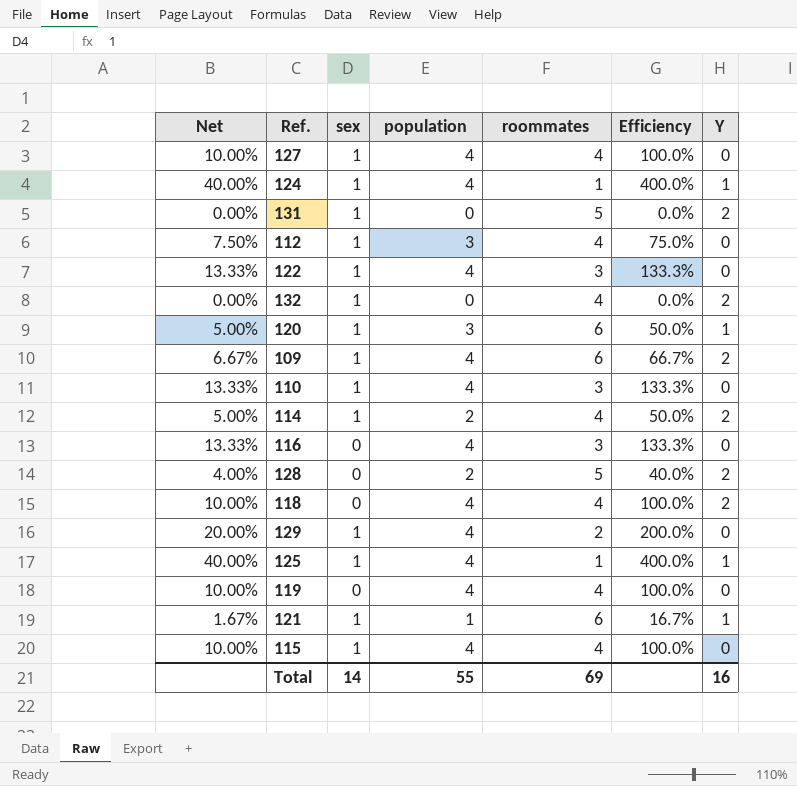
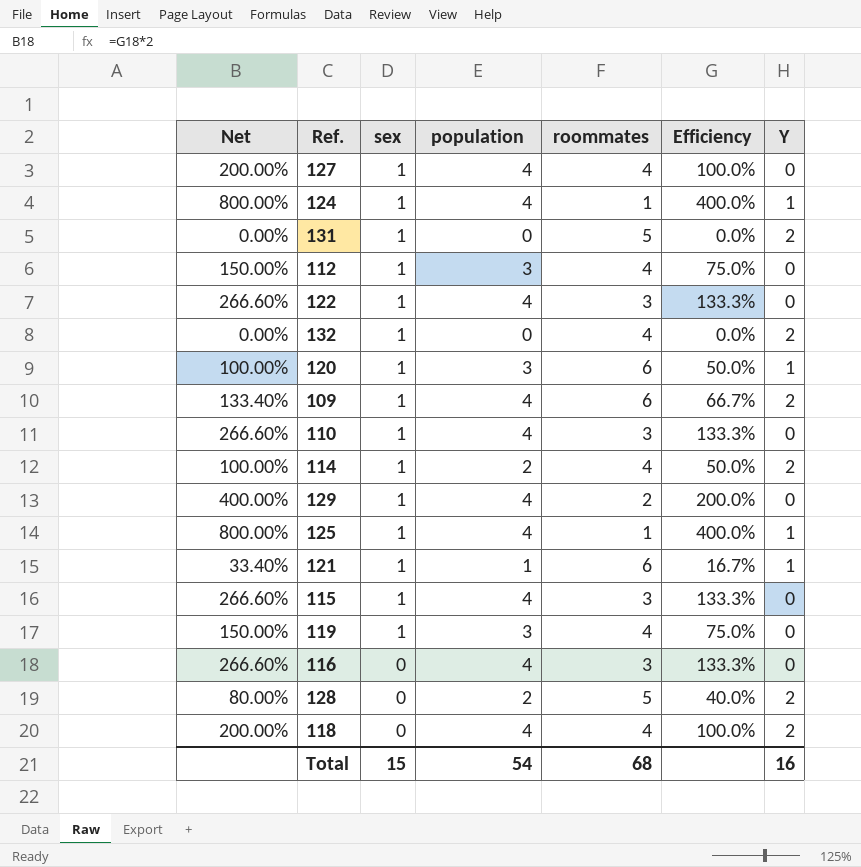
row order: none -> sex descending
column Net | formula: [Efficiency] * 0.1 -> [Efficiency] * 2
115 | roommates: 4 -> 3
115 | Efficiency: 100.0% -> 133.3%
119 | sex: 0 -> 1
119 | population: 4 -> 3
119 | Efficiency: 100.0% -> 75.0%
Total | sex: 14 -> 15
Total | population: 55 -> 54
Total | roommates: 69 -> 68

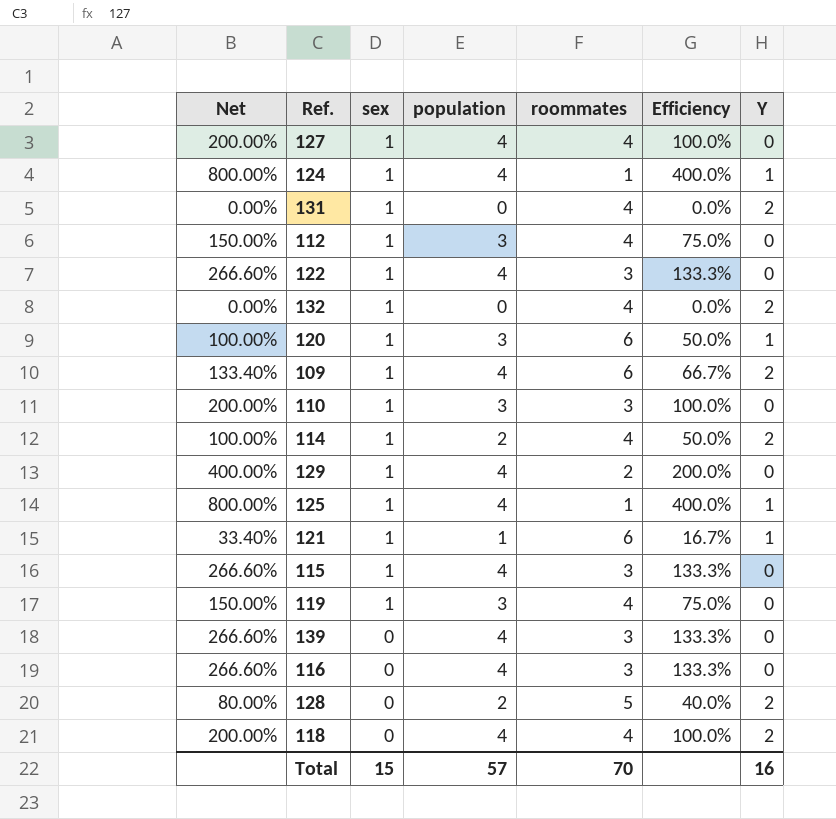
131 | roommates: 5 -> 4
110 | Net: 266.60% -> 200.00%
110 | population: 4 -> 3
110 | Efficiency: 133.3% -> 100.0%
row 139: none -> 266.60% | 0 | 4 | 3 | 133.3% | 0
Total | population: 54 -> 57
Total | roommates: 68 -> 70

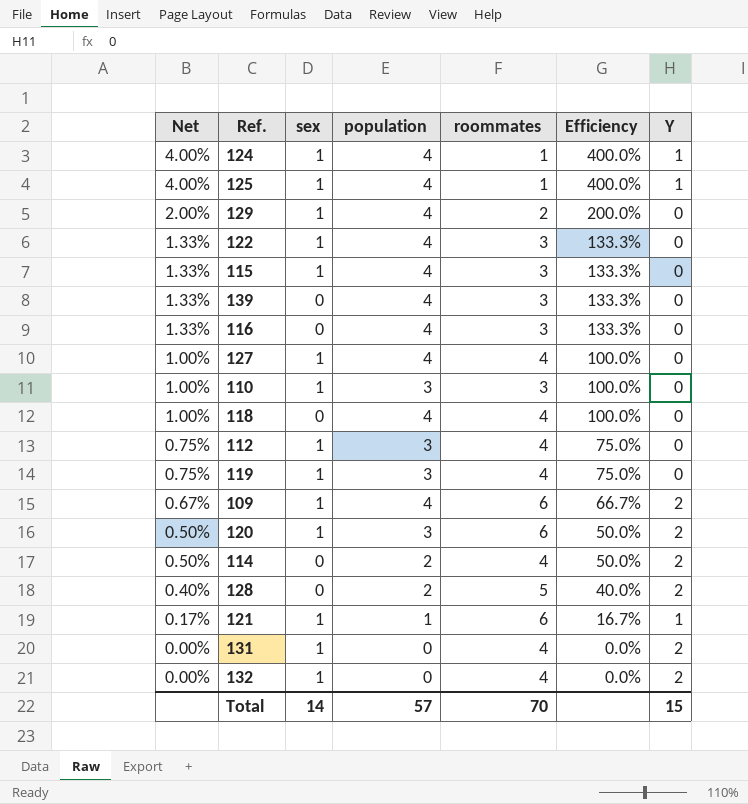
row order: sex descending -> Net descending
column Net | formula: [Efficiency] * 2 -> [Efficiency] * 0.01
118 | Y: 2 -> 0
120 | Y: 1 -> 2
114 | sex: 1 -> 0
Total | sex: 15 -> 14
Total | Y: 16 -> 15

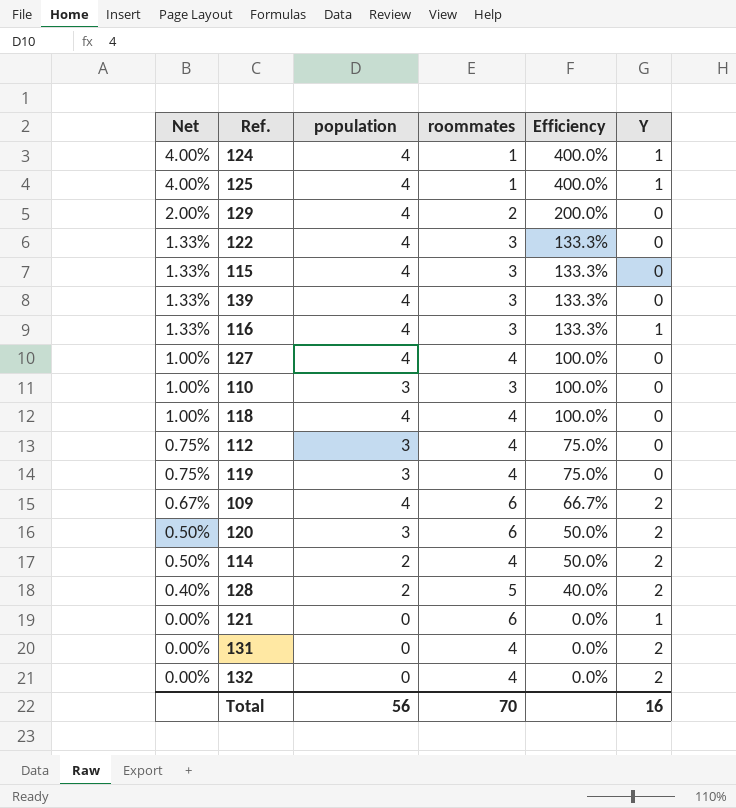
column sex | position: 3 -> none
116 | Y: 0 -> 1
121 | Net: 0.17% -> 0.00%
121 | population: 1 -> 0
121 | Efficiency: 16.7% -> 0.0%
Total | population: 57 -> 56
Total | Y: 15 -> 16

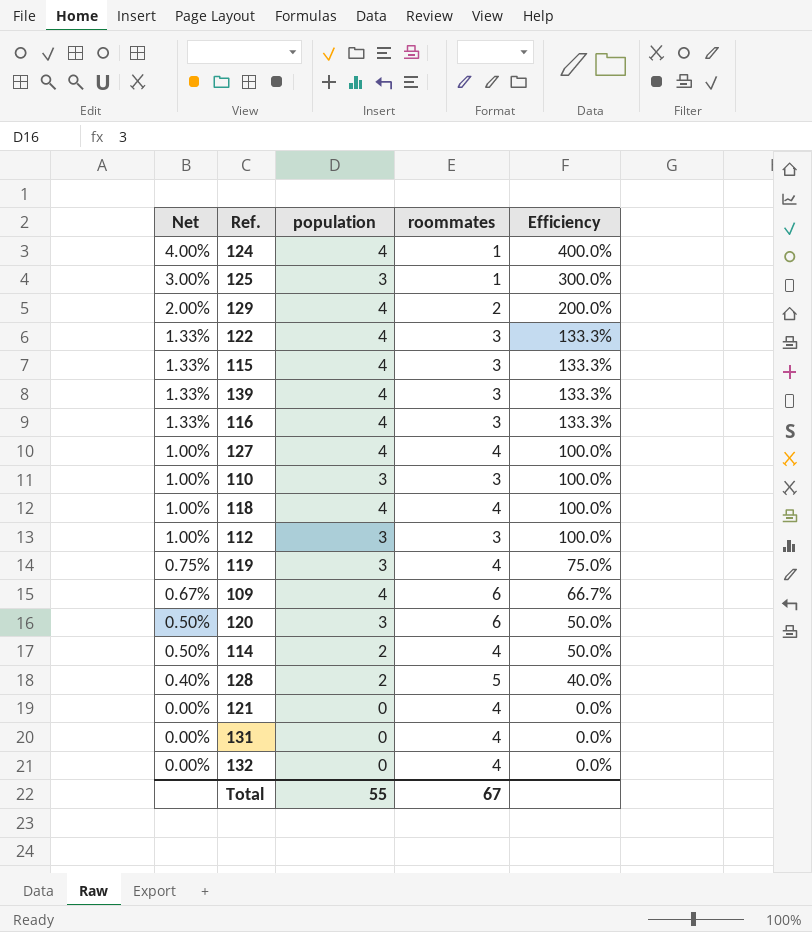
column Y | position: 6 -> none
125 | Net: 4.00% -> 3.00%
125 | population: 4 -> 3
125 | Efficiency: 400.0% -> 300.0%
112 | Net: 0.75% -> 1.00%
112 | roommates: 4 -> 3
112 | Efficiency: 75.0% -> 100.0%
121 | roommates: 6 -> 4
Total | population: 56 -> 55
Total | roommates: 70 -> 67

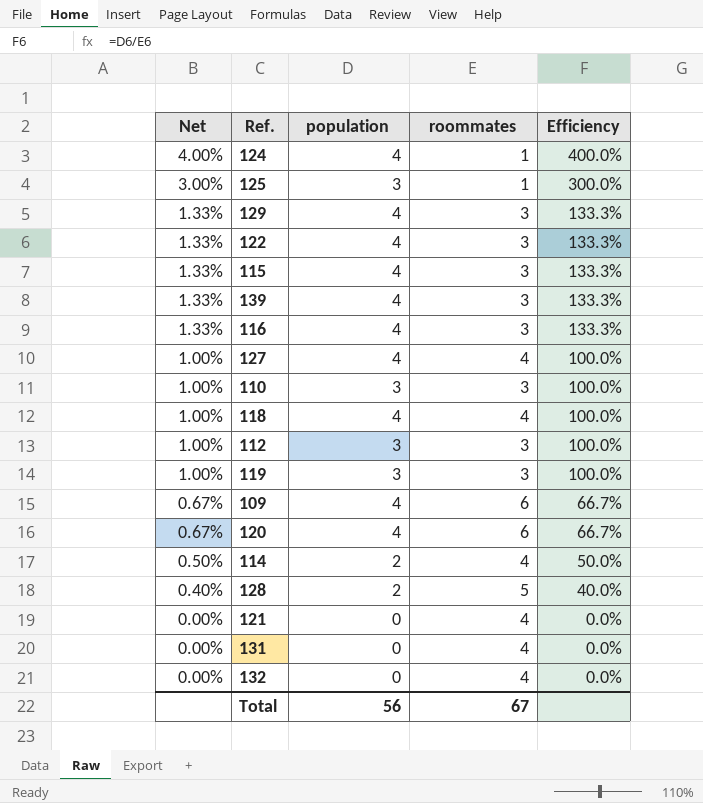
129 | Net: 2.00% -> 1.33%
129 | roommates: 2 -> 3
129 | Efficiency: 200.0% -> 133.3%
119 | Net: 0.75% -> 1.00%
119 | roommates: 4 -> 3
119 | Efficiency: 75.0% -> 100.0%
120 | Net: 0.50% -> 0.67%
120 | population: 3 -> 4
120 | Efficiency: 50.0% -> 66.7%
Total | population: 55 -> 56

